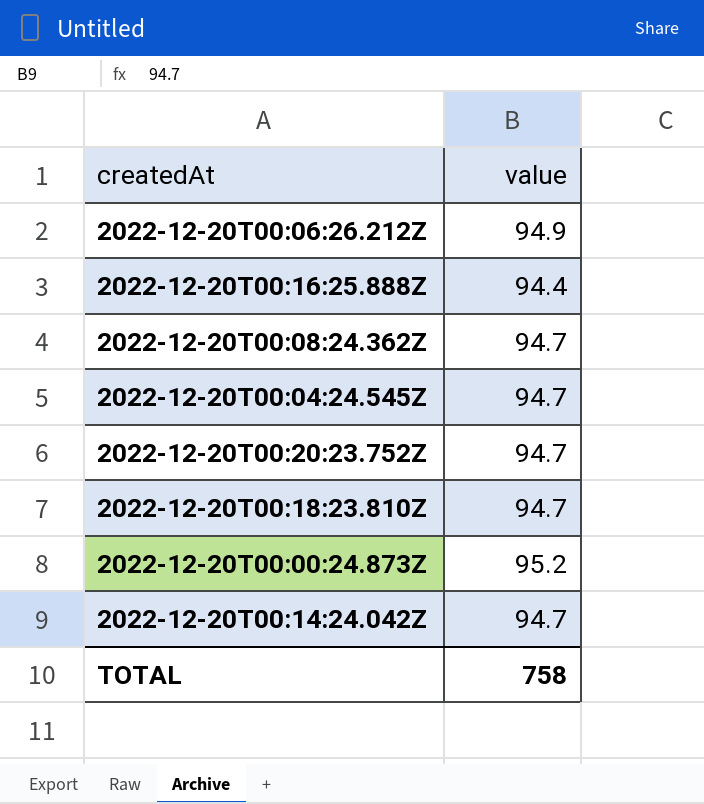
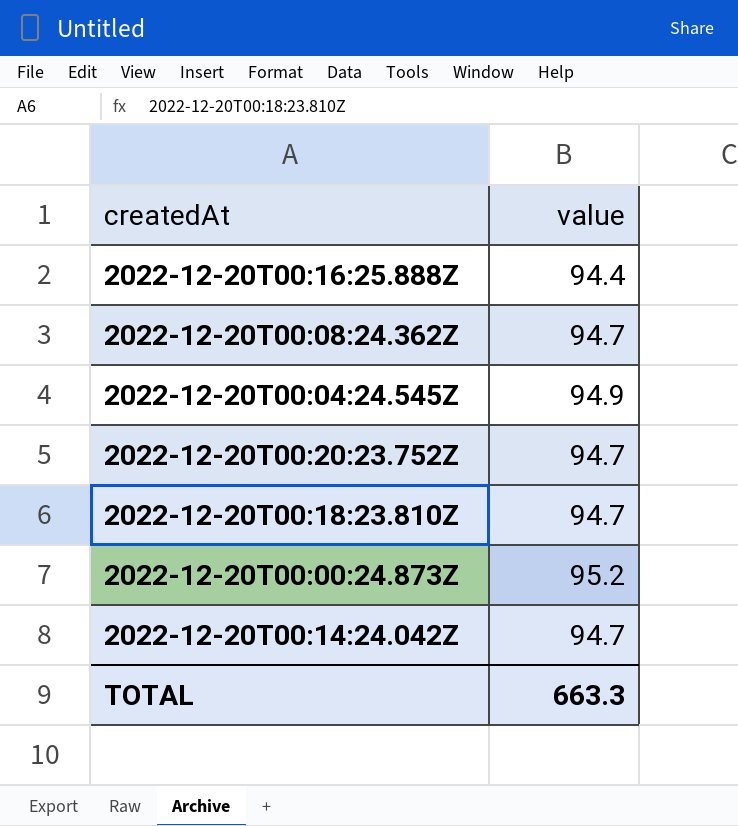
row 2022-12-20T00:06:26.212Z: 94.9 -> none
2022-12-20T00:04:24.545Z | value: 94.7 -> 94.9
TOTAL | value: 758 -> 663.3

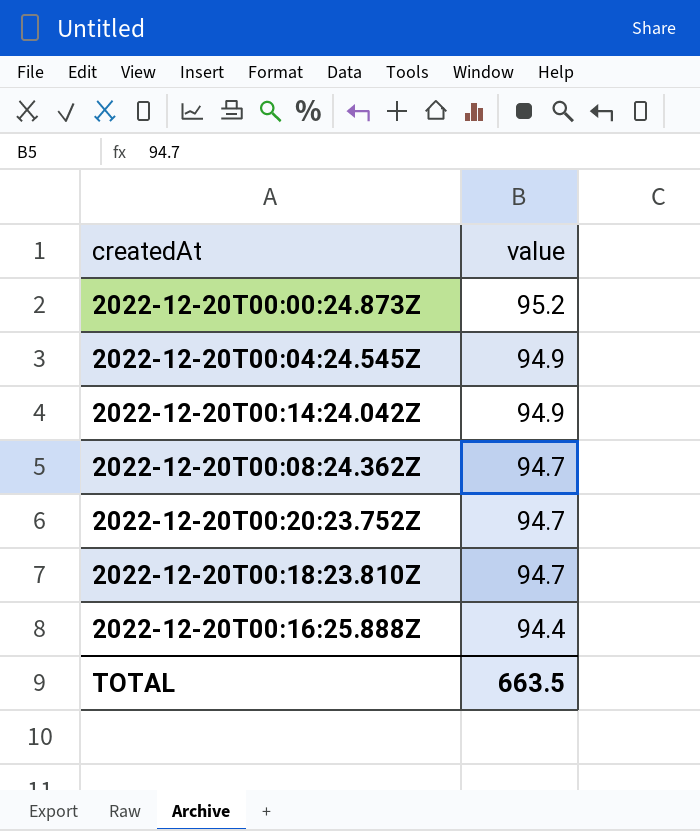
row order: none -> value descending
2022-12-20T00:14:24.042Z | value: 94.7 -> 94.9
TOTAL | value: 663.3 -> 663.5

